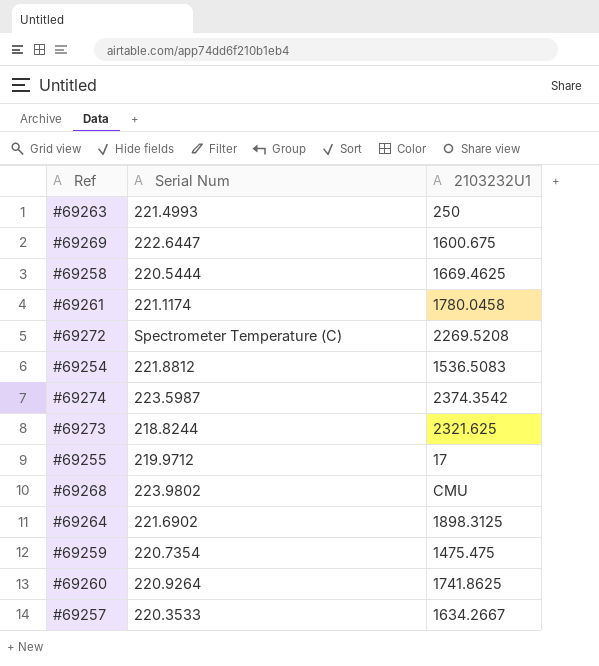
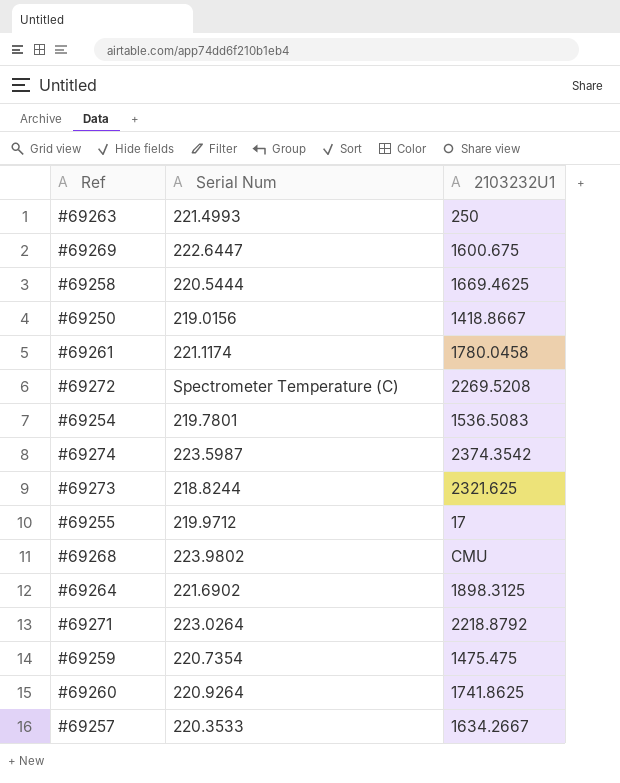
row #69250: none -> 219.0156 | 1418.8667
#69254 | Serial Num: 221.8812 -> 219.7801
row #69271: none -> 223.0264 | 2218.8792

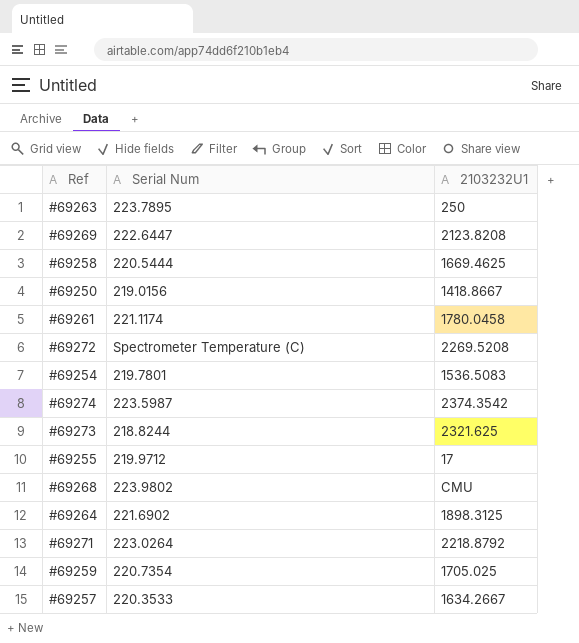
row #69260: 220.9264 | 1741.8625 -> none
#69263 | Serial Num: 221.4993 -> 223.7895
#69269 | 2103232U1: 1600.675 -> 2123.8208
#69259 | 2103232U1: 1475.475 -> 1705.025

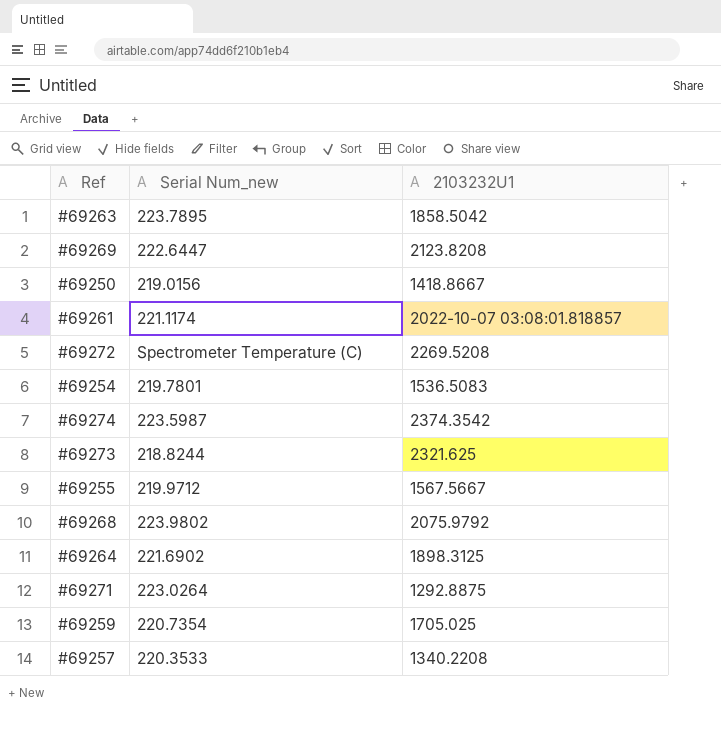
column name: Serial Num -> Serial Num_new
row #69258: 220.5444 | 1669.4625 -> none
#69263 | 2103232U1: 250 -> 1858.5042
#69261 | 2103232U1: 1780.0458 -> 2022-10-07 03:08:01.818857
#69255 | 2103232U1: 17 -> 1567.5667
#69268 | 2103232U1: CMU -> 2075.9792
#69271 | 2103232U1: 2218.8792 -> 1292.8875
#69257 | 2103232U1: 1634.2667 -> 1340.2208

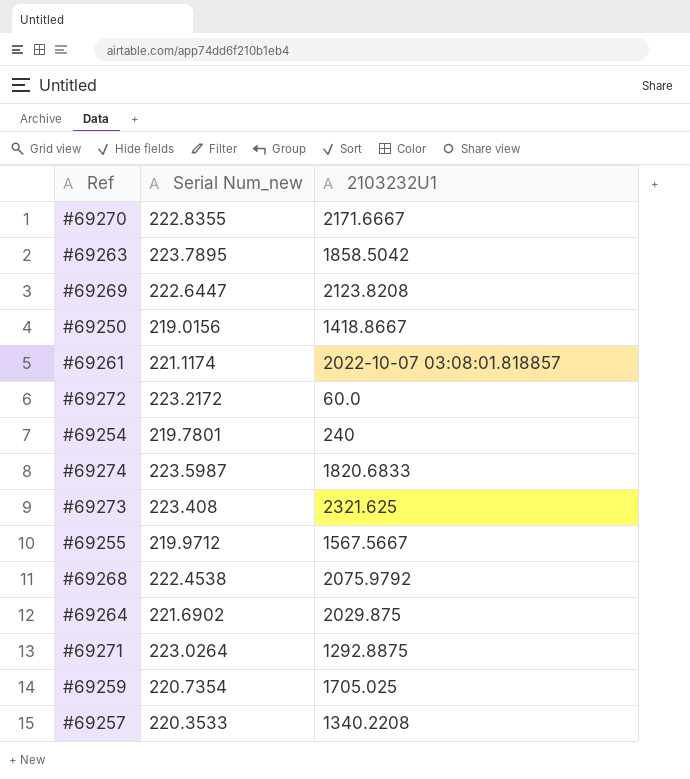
row #69270: none -> 222.8355 | 2171.6667
#69272 | Serial Num_new: Spectrometer Temperature (C) -> 223.2172
#69272 | 2103232U1: 2269.5208 -> 60.0
#69254 | 2103232U1: 1536.5083 -> 240
#69274 | 2103232U1: 2374.3542 -> 1820.6833
#69273 | Serial Num_new: 218.8244 -> 223.408
#69268 | Serial Num_new: 223.9802 -> 222.4538
#69264 | 2103232U1: 1898.3125 -> 2029.875

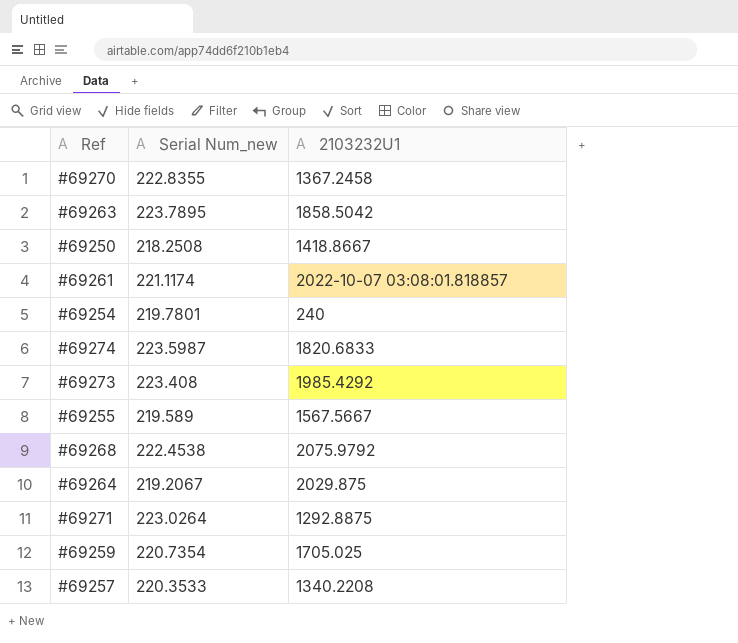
row #69269: 222.6447 | 2123.8208 -> none
row #69272: 223.2172 | 60.0 -> none
#69270 | 2103232U1: 2171.6667 -> 1367.2458
#69250 | Serial Num_new: 219.0156 -> 218.2508
#69273 | 2103232U1: 2321.625 -> 1985.4292
#69255 | Serial Num_new: 219.9712 -> 219.589
#69264 | Serial Num_new: 221.6902 -> 219.2067

